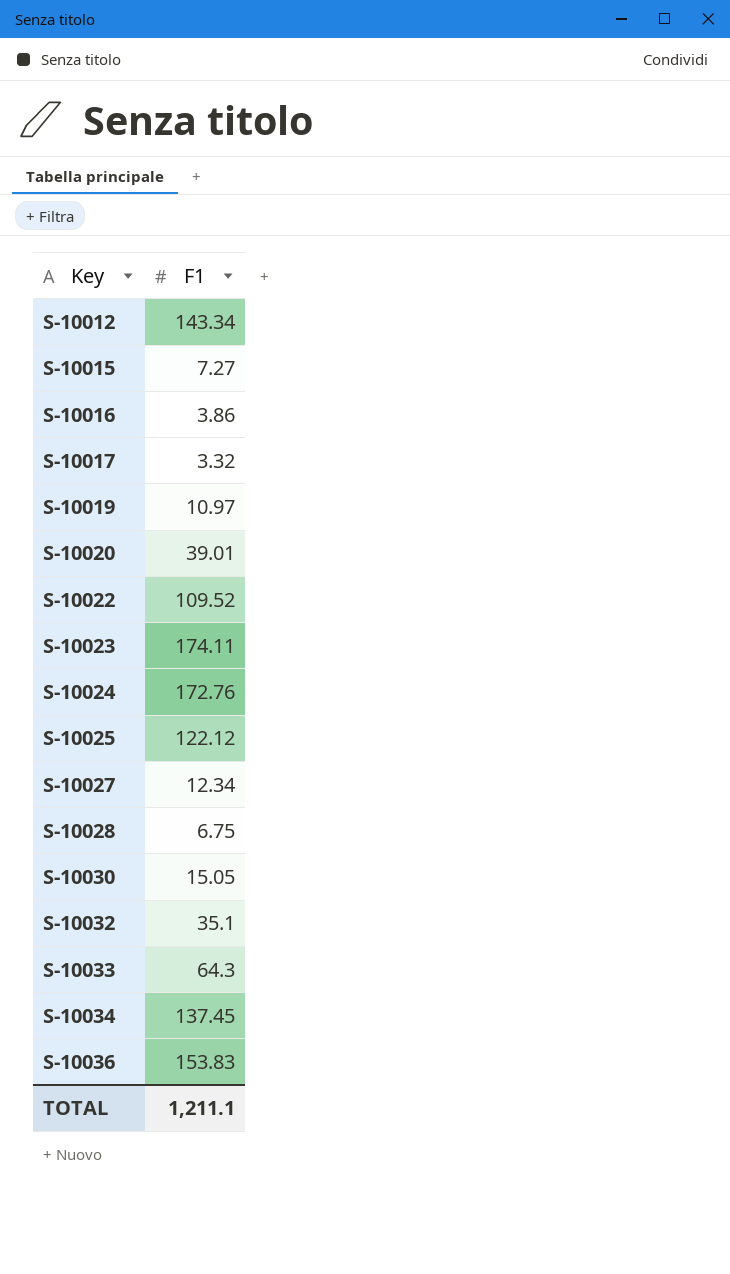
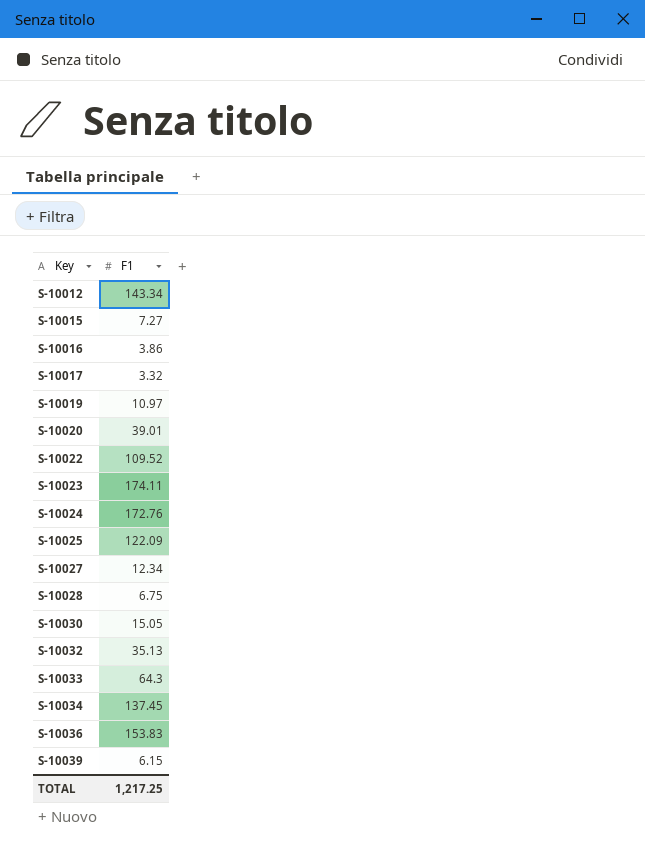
S-10025 | F1: 122.12 -> 122.09
S-10032 | F1: 35.1 -> 35.13
row S-10039: none -> 6.15
TOTAL | F1: 1,211.1 -> 1,217.25

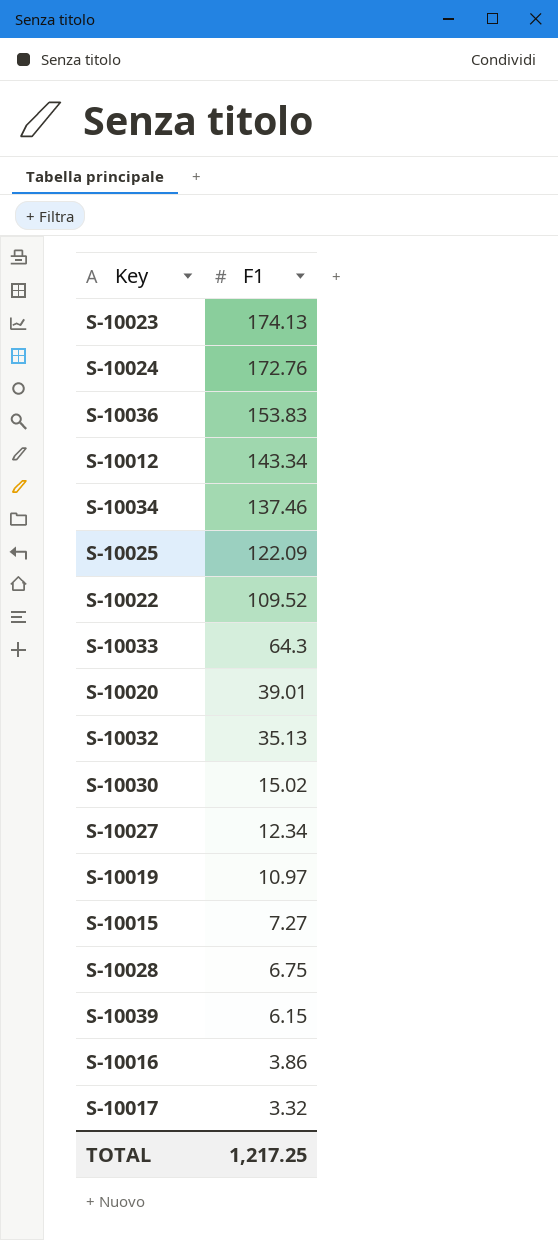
row order: Key ascending -> F1 descending
S-10023 | F1: 174.11 -> 174.13
S-10034 | F1: 137.45 -> 137.46
S-10030 | F1: 15.05 -> 15.02

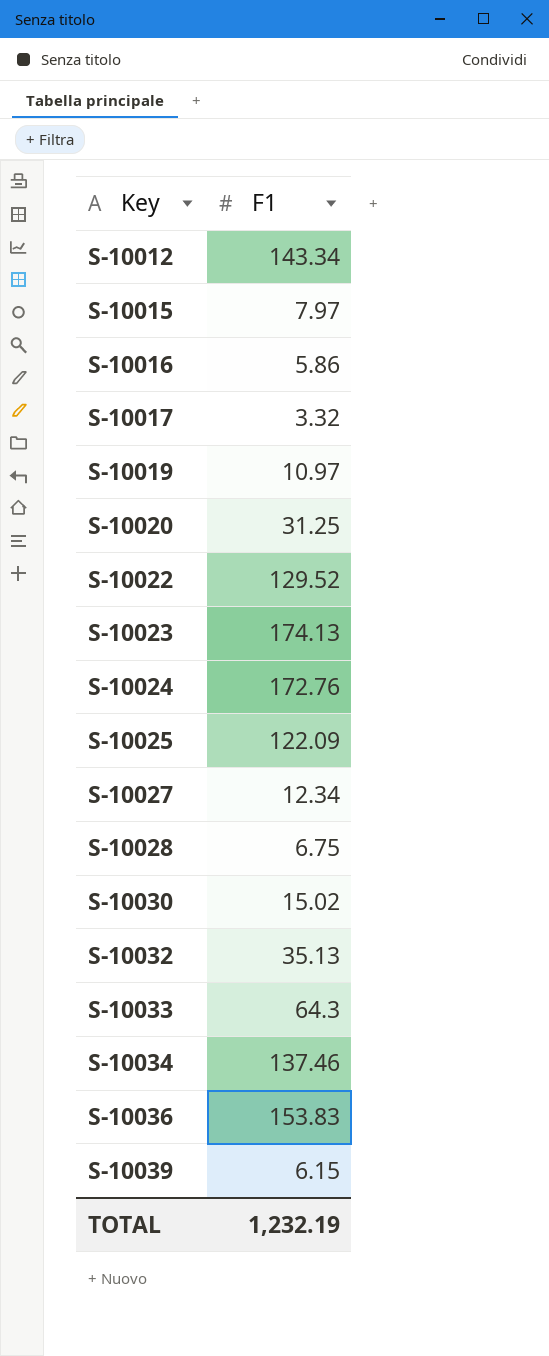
row order: F1 descending -> Key ascending
S-10015 | F1: 7.27 -> 7.97
S-10016 | F1: 3.86 -> 5.86
S-10020 | F1: 39.01 -> 31.25
S-10022 | F1: 109.52 -> 129.52
TOTAL | F1: 1,217.25 -> 1,232.19

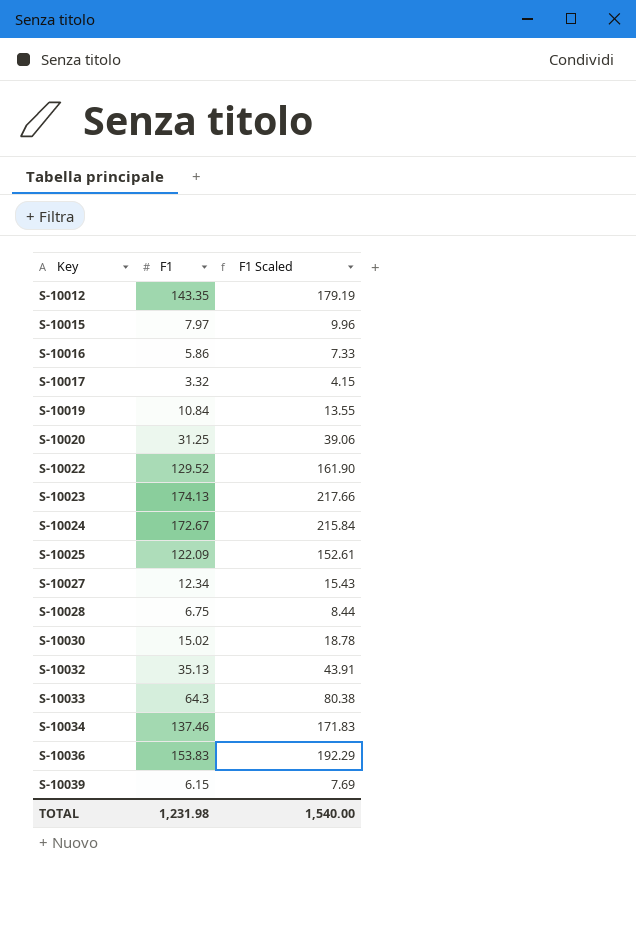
column F1 Scaled | formula: none -> [F1] * 1.25
S-10012 | F1: 143.34 -> 143.35
S-10019 | F1: 10.97 -> 10.84
S-10024 | F1: 172.76 -> 172.67
TOTAL | F1: 1,232.19 -> 1,231.98

